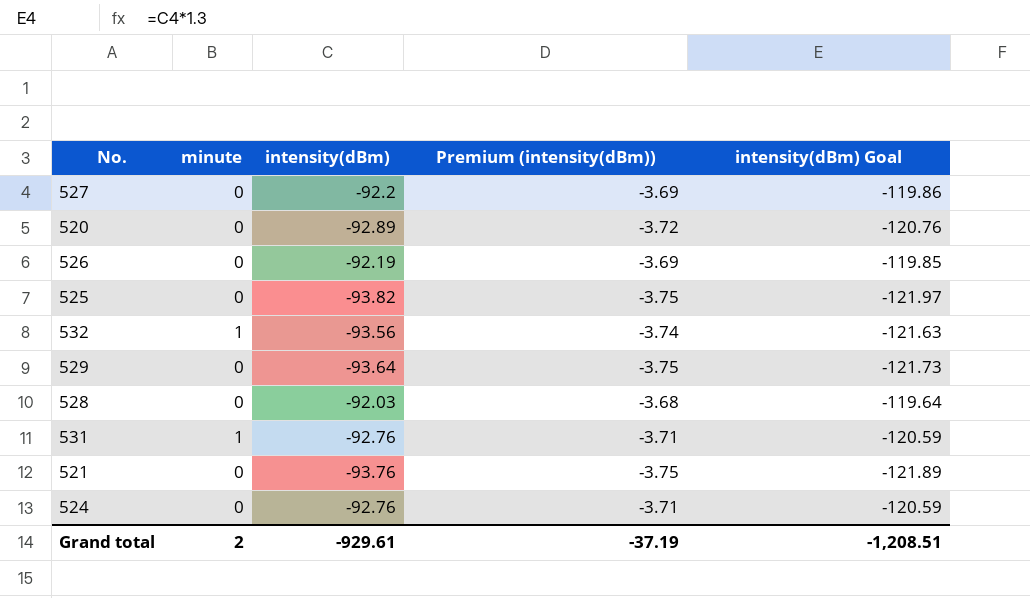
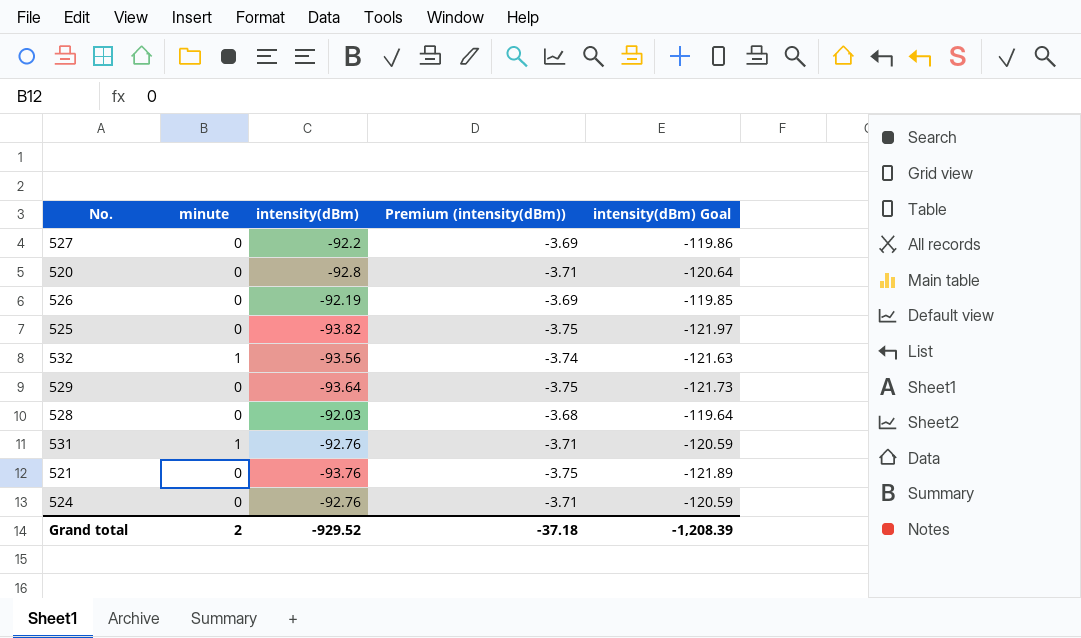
520 | intensity(dBm): -92.89 -> -92.8
520 | Premium (intensity(dBm)): -3.72 -> -3.71
520 | intensity(dBm) Goal: -120.76 -> -120.64
Grand total | intensity(dBm): -929.61 -> -929.52
Grand total | Premium (intensity(dBm)): -37.19 -> -37.18
Grand total | intensity(dBm) Goal: -1,208.51 -> -1,208.39

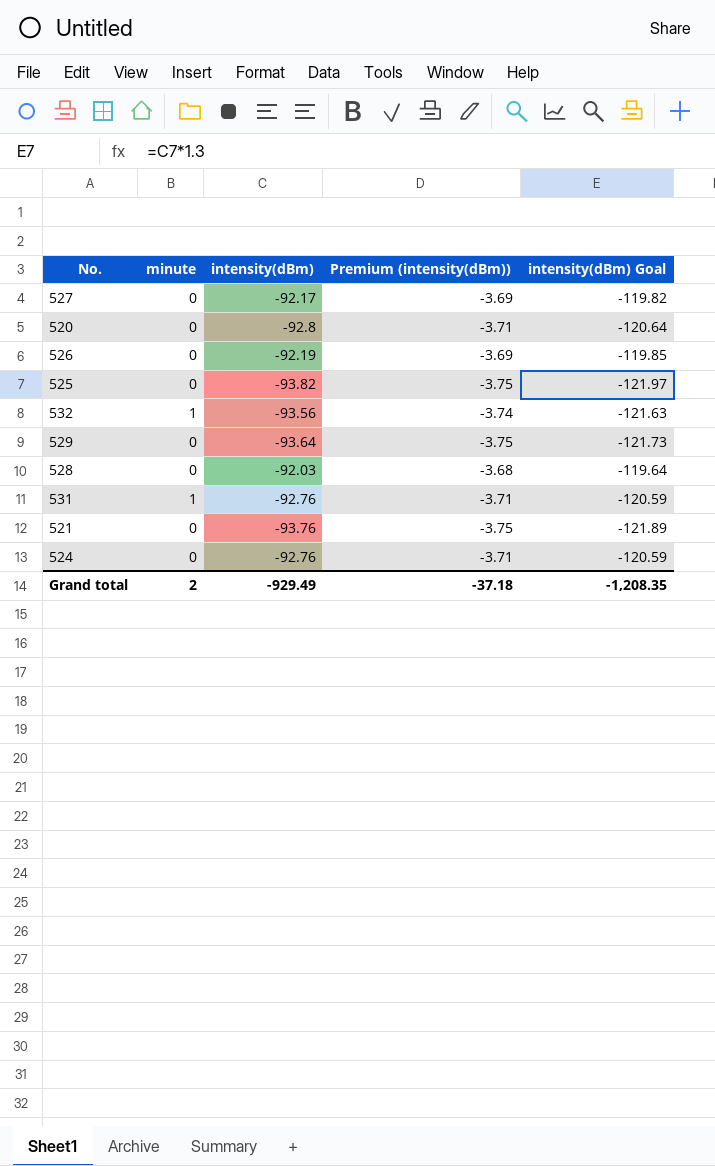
527 | intensity(dBm): -92.2 -> -92.17
527 | intensity(dBm) Goal: -119.86 -> -119.82
Grand total | intensity(dBm): -929.52 -> -929.49
Grand total | intensity(dBm) Goal: -1,208.39 -> -1,208.35

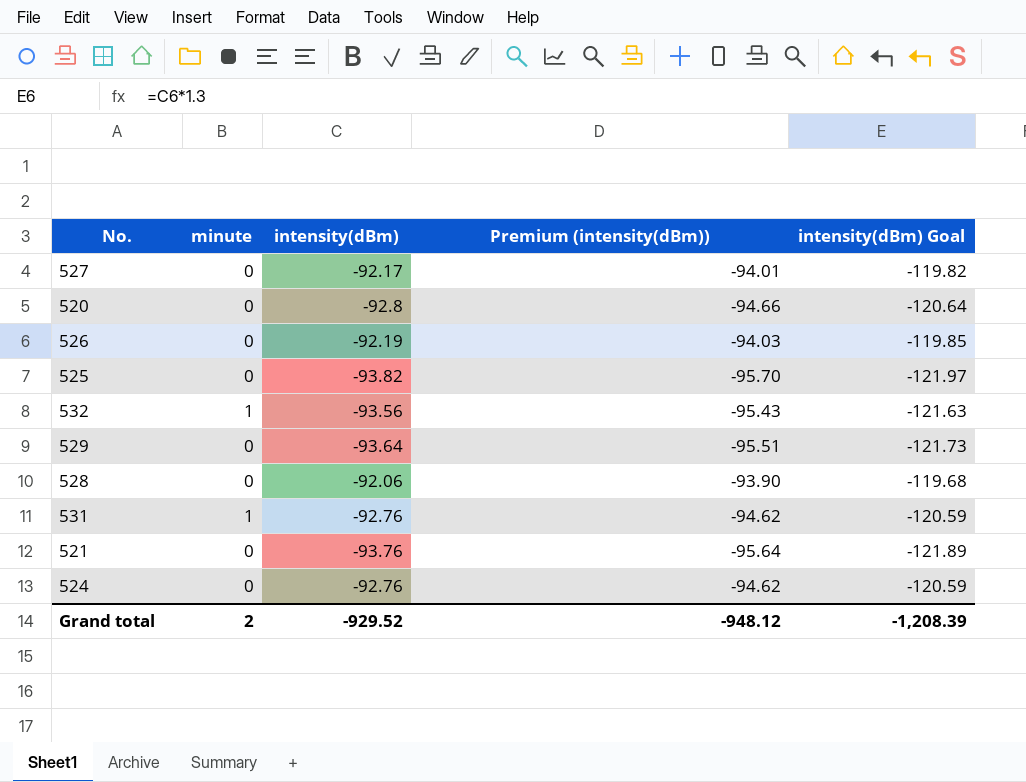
column Premium (intensity(dBm)) | formula: [intensity(dBm)] * 0.04 -> [intensity(dBm)] * 1.02
528 | intensity(dBm): -92.03 -> -92.06
528 | intensity(dBm) Goal: -119.64 -> -119.68
Grand total | intensity(dBm): -929.49 -> -929.52
Grand total | Premium (intensity(dBm)): -37.18 -> -948.12
Grand total | intensity(dBm) Goal: -1,208.35 -> -1,208.39

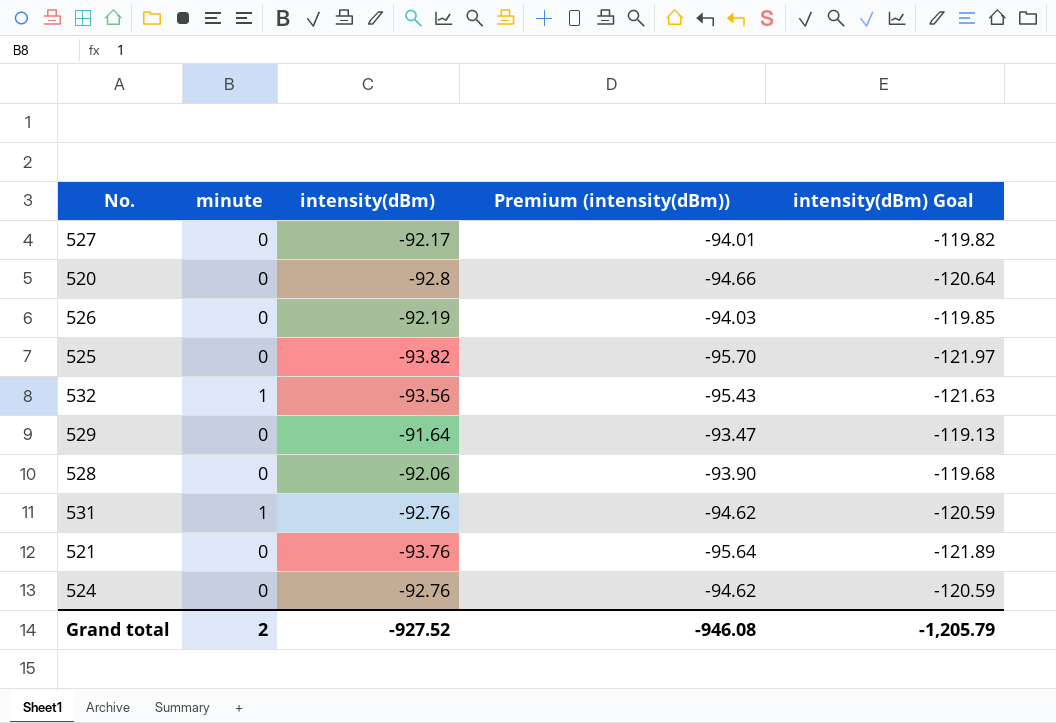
529 | intensity(dBm): -93.64 -> -91.64
529 | Premium (intensity(dBm)): -95.51 -> -93.47
529 | intensity(dBm) Goal: -121.73 -> -119.13
Grand total | intensity(dBm): -929.52 -> -927.52
Grand total | Premium (intensity(dBm)): -948.12 -> -946.08
Grand total | intensity(dBm) Goal: -1,208.39 -> -1,205.79

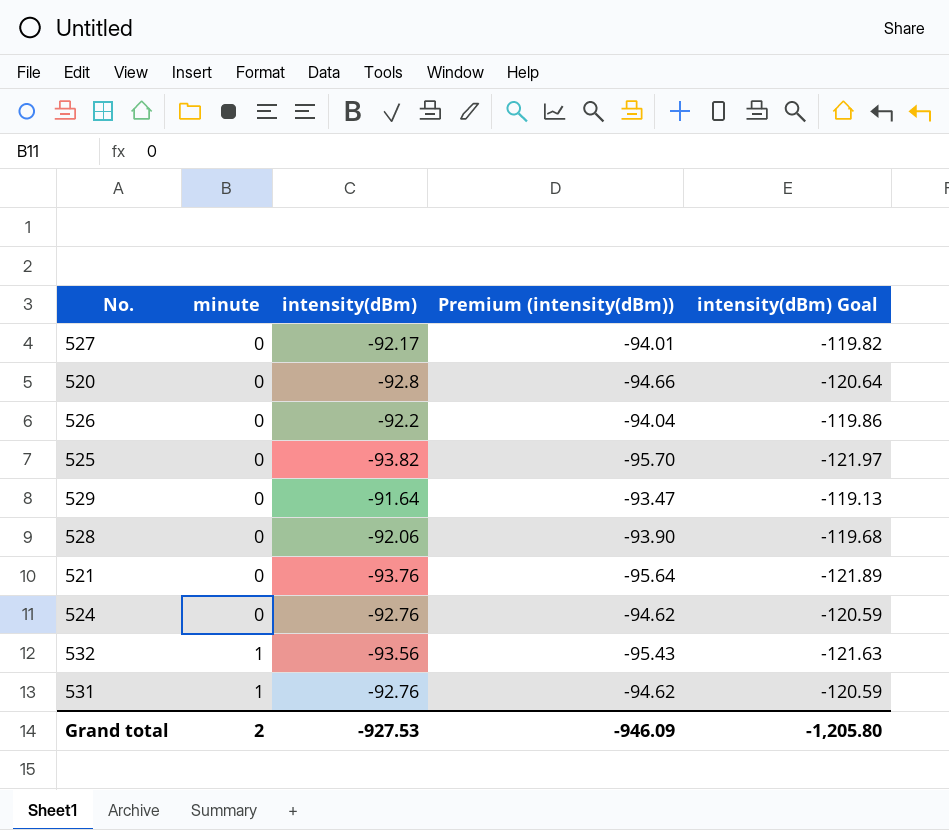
row order: none -> minute ascending
526 | intensity(dBm): -92.19 -> -92.2
526 | Premium (intensity(dBm)): -94.03 -> -94.04
526 | intensity(dBm) Goal: -119.85 -> -119.86
Grand total | intensity(dBm): -927.52 -> -927.53
Grand total | Premium (intensity(dBm)): -946.08 -> -946.09
Grand total | intensity(dBm) Goal: -1,205.79 -> -1,205.80

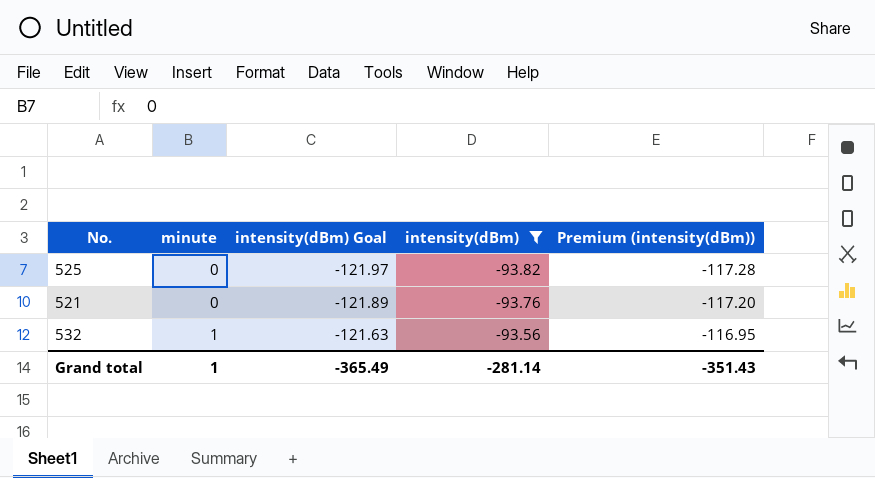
filter: none -> intensity(dBm) <= -93.56
column intensity(dBm) Goal | position: 5 -> 3
column Premium (intensity(dBm)) | formula: [intensity(dBm)] * 1.02 -> [intensity(dBm)] * 1.25
Grand total | minute: 2 -> 1
Grand total | intensity(dBm) Goal: -1,205.80 -> -365.49
Grand total | intensity(dBm): -927.53 -> -281.14
Grand total | Premium (intensity(dBm)): -946.09 -> -351.43

